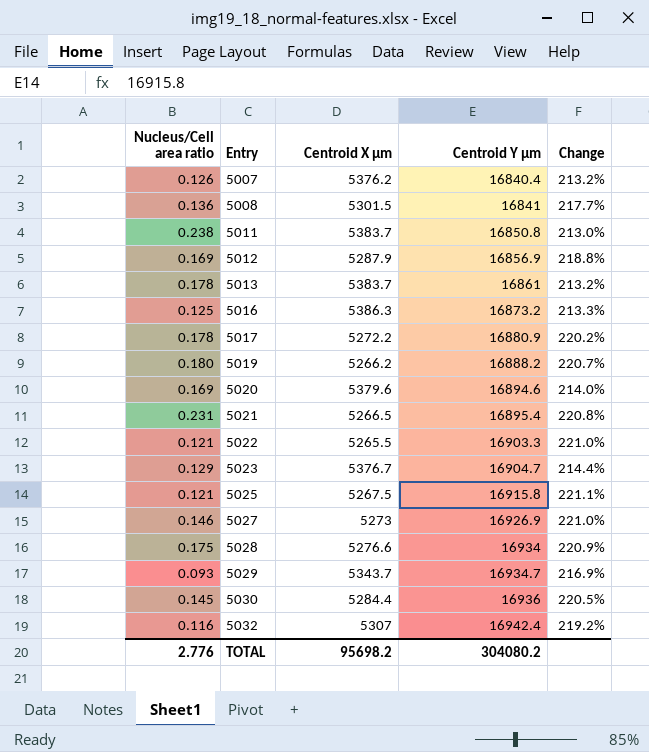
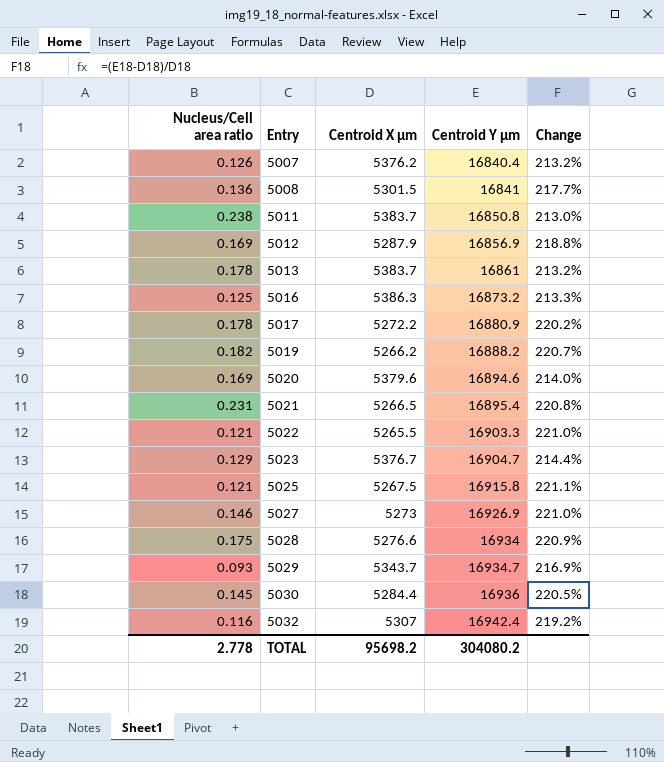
5019 | Nucleus/Cell area ratio: 0.180 -> 0.182
TOTAL | Nucleus/Cell area ratio: 2.776 -> 2.778

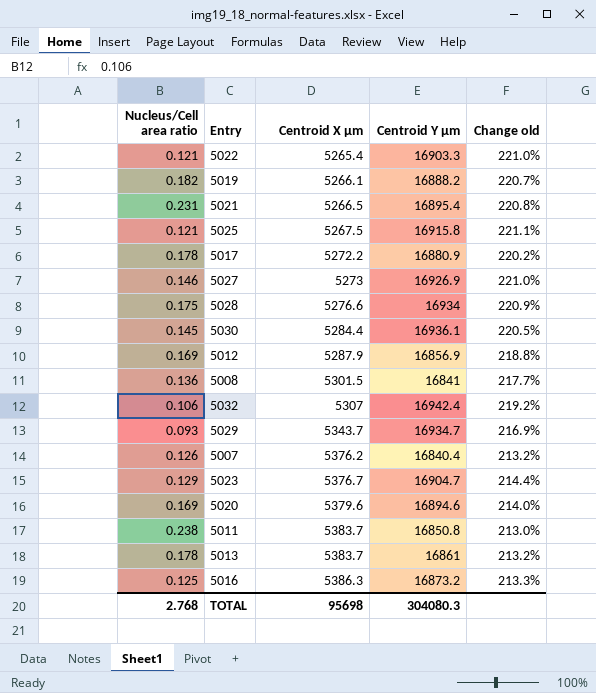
row order: Entry ascending -> Centroid X µm ascending
column name: Change -> Change old
5022 | Centroid X µm: 5265.5 -> 5265.4
5019 | Centroid X µm: 5266.2 -> 5266.1
5030 | Centroid Y µm: 16936 -> 16936.1
5032 | Nucleus/Cell area ratio: 0.116 -> 0.106
TOTAL | Nucleus/Cell area ratio: 2.778 -> 2.768
TOTAL | Centroid X µm: 95698.2 -> 95698
TOTAL | Centroid Y µm: 304080.2 -> 304080.3

